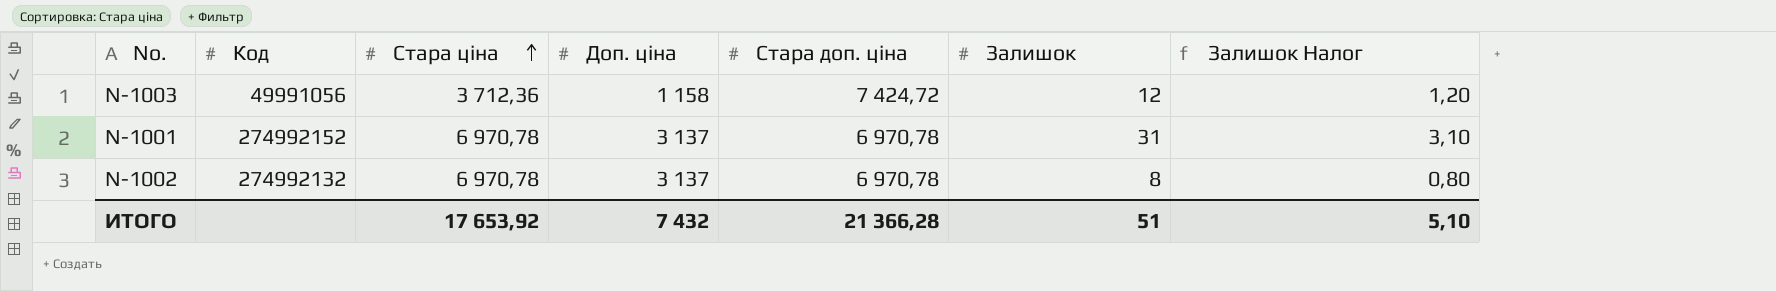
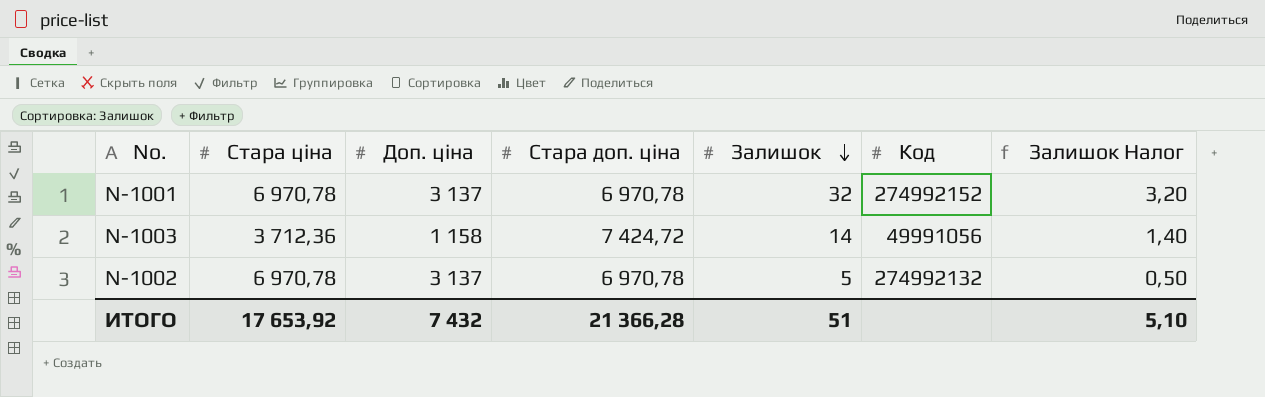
row order: Стара ціна ascending -> Залишок descending
column Код | position: 2 -> 6
N-1001 | Залишок: 31 -> 32
N-1001 | Залишок Налог: 3,10 -> 3,20
N-1003 | Залишок: 12 -> 14
N-1003 | Залишок Налог: 1,20 -> 1,40
N-1002 | Залишок: 8 -> 5
N-1002 | Залишок Налог: 0,80 -> 0,50

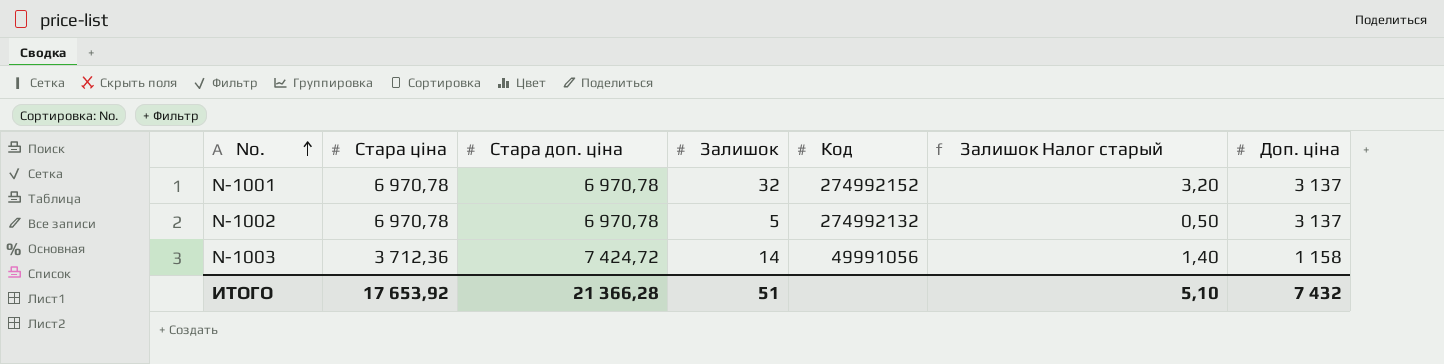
row order: Залишок descending -> No. ascending
column name: Залишок Налог -> Залишок Налог старый
column Доп. ціна | position: 3 -> 7

